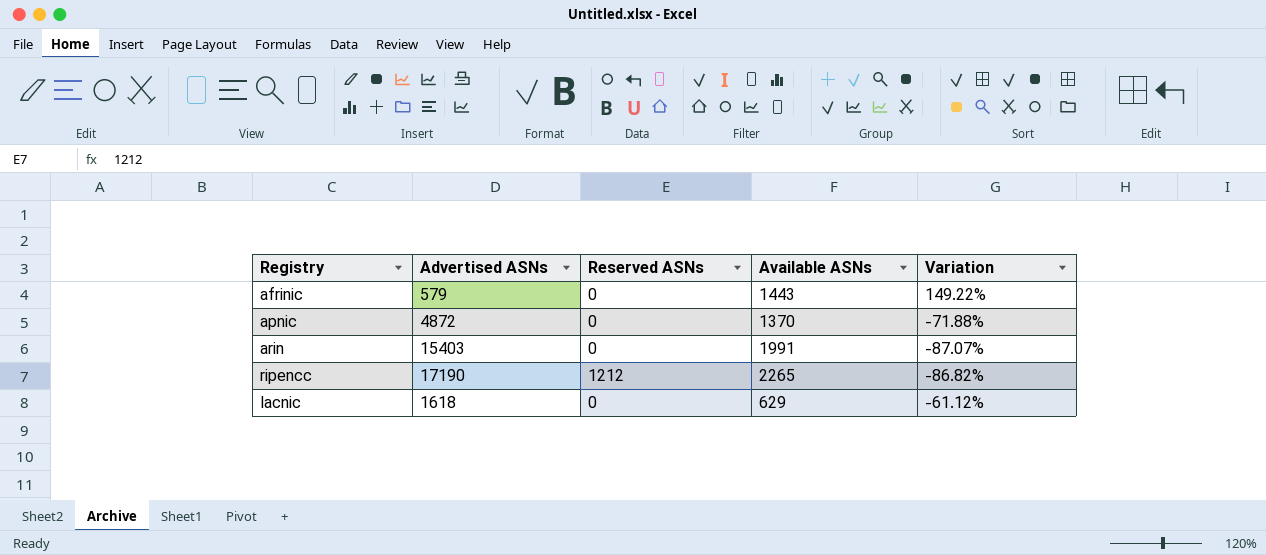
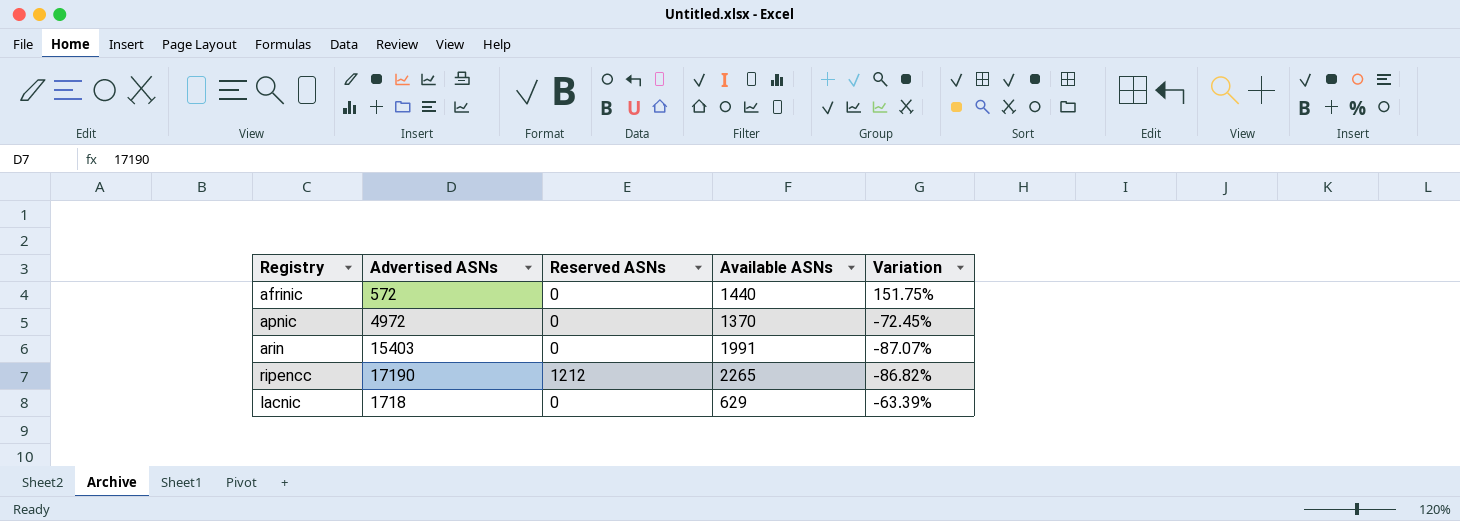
afrinic | Advertised ASNs: 579 -> 572
afrinic | Available ASNs: 1443 -> 1440
afrinic | Variation: 149.22% -> 151.75%
apnic | Advertised ASNs: 4872 -> 4972
apnic | Variation: -71.88% -> -72.45%
lacnic | Advertised ASNs: 1618 -> 1718
lacnic | Variation: -61.12% -> -63.39%

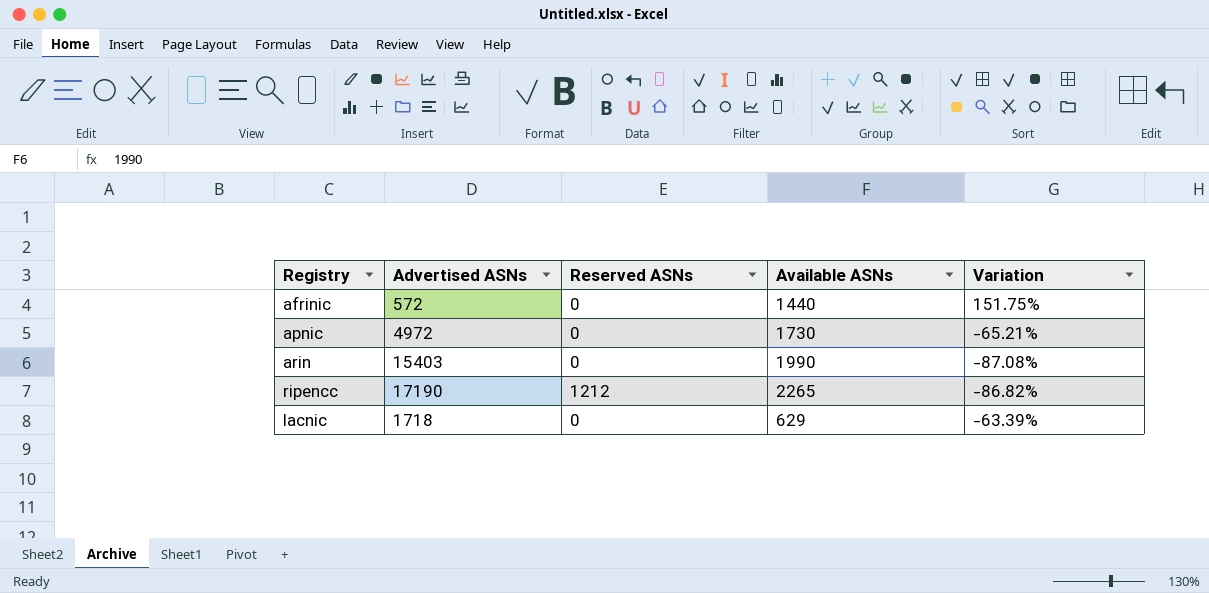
apnic | Available ASNs: 1370 -> 1730
apnic | Variation: -72.45% -> -65.21%
arin | Available ASNs: 1991 -> 1990
arin | Variation: -87.07% -> -87.08%

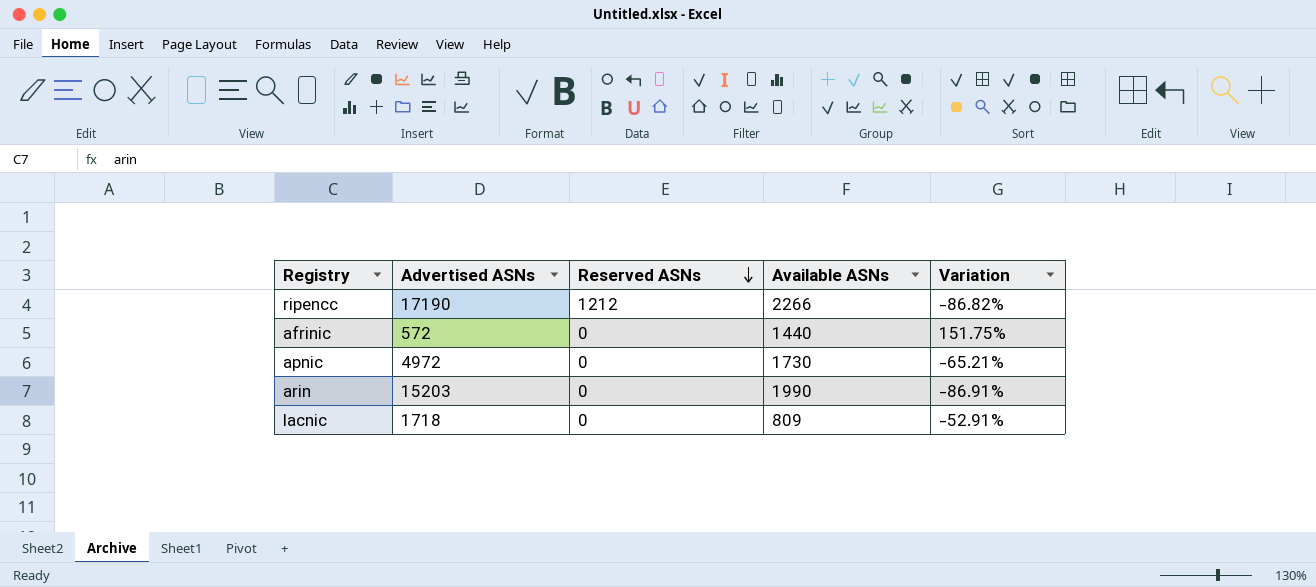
row order: none -> Reserved ASNs descending
ripencc | Available ASNs: 2265 -> 2266
arin | Advertised ASNs: 15403 -> 15203
arin | Variation: -87.08% -> -86.91%
lacnic | Available ASNs: 629 -> 809
lacnic | Variation: -63.39% -> -52.91%

